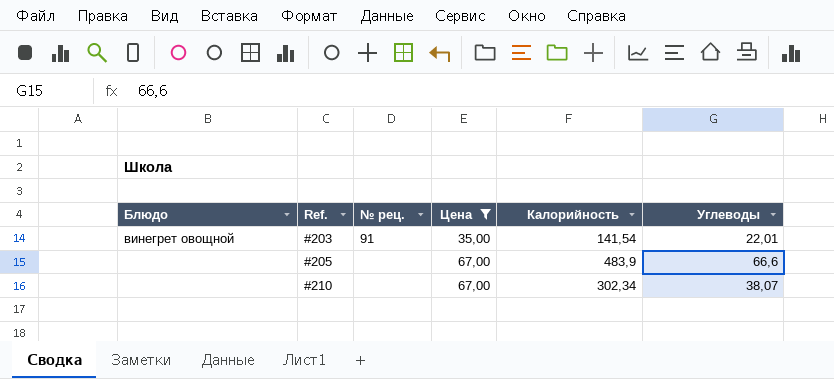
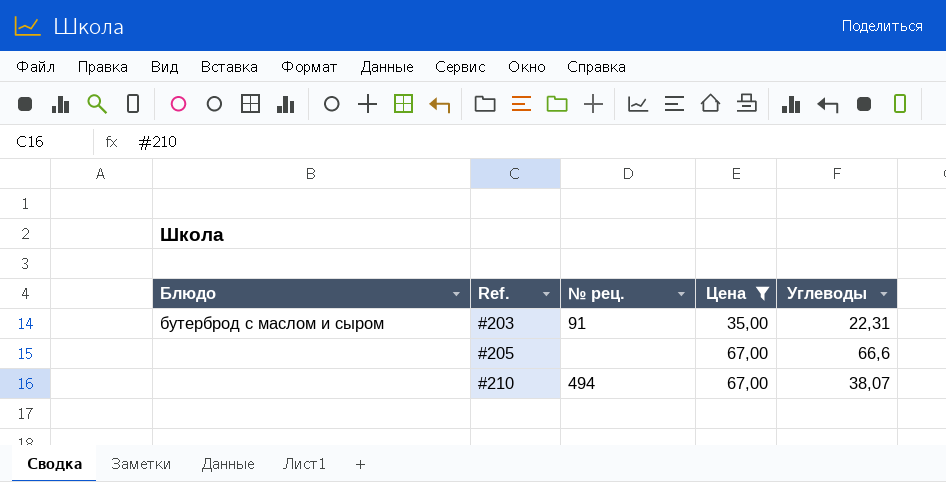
column Калорийность | position: 5 -> none
#203 | Блюдо: винегрет овощной -> бутерброд с маслом и сыром
#203 | Углеводы: 22,01 -> 22,31
#210 | № рец.: none -> 494

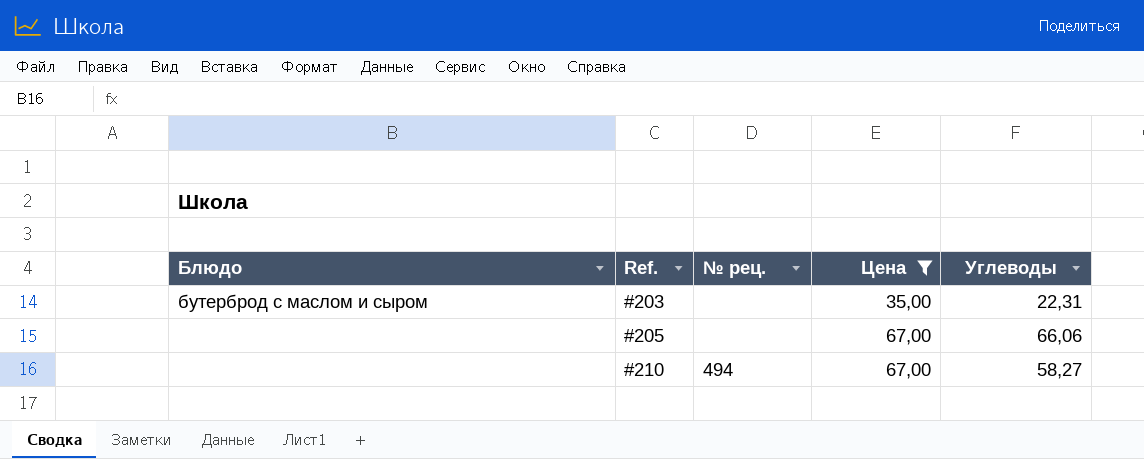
#203 | № рец.: 91 -> none
#205 | Углеводы: 66,6 -> 66,06
#210 | Углеводы: 38,07 -> 58,27

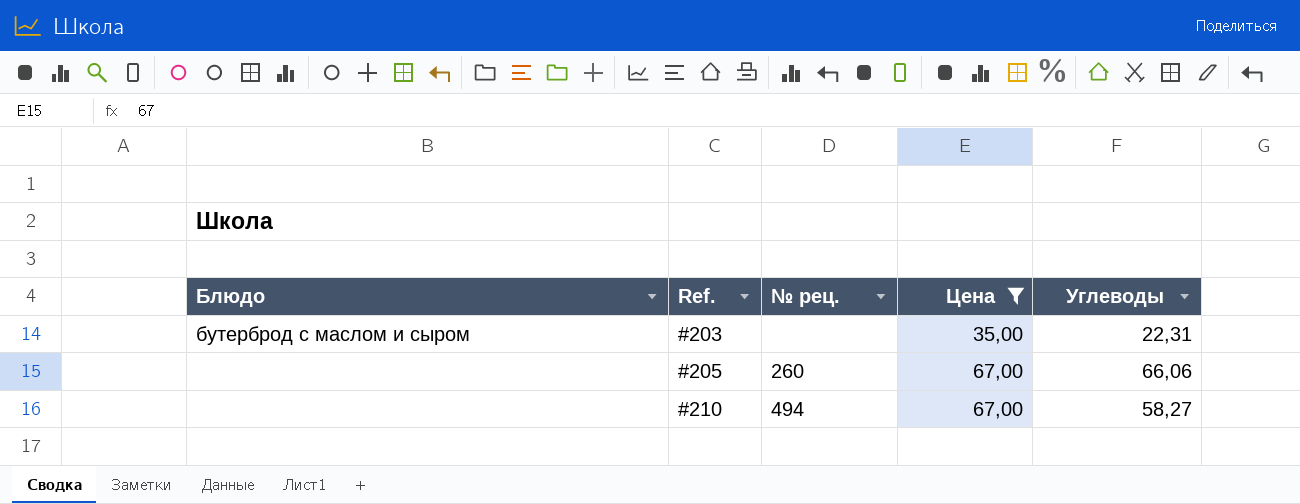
#205 | № рец.: none -> 260

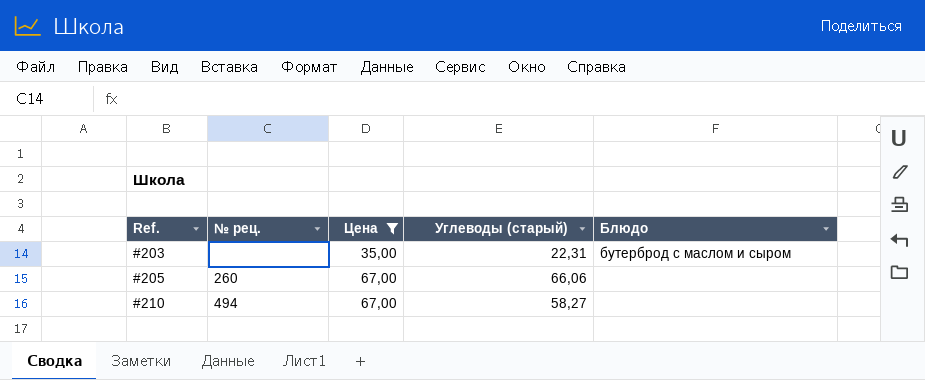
column name: Углеводы -> Углеводы (старый)
column Блюдо | position: 1 -> 5

